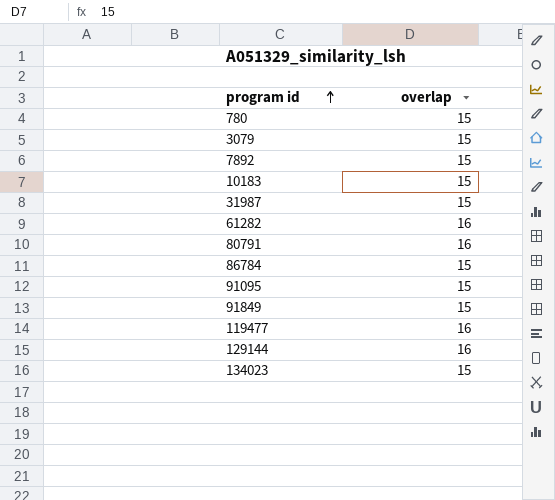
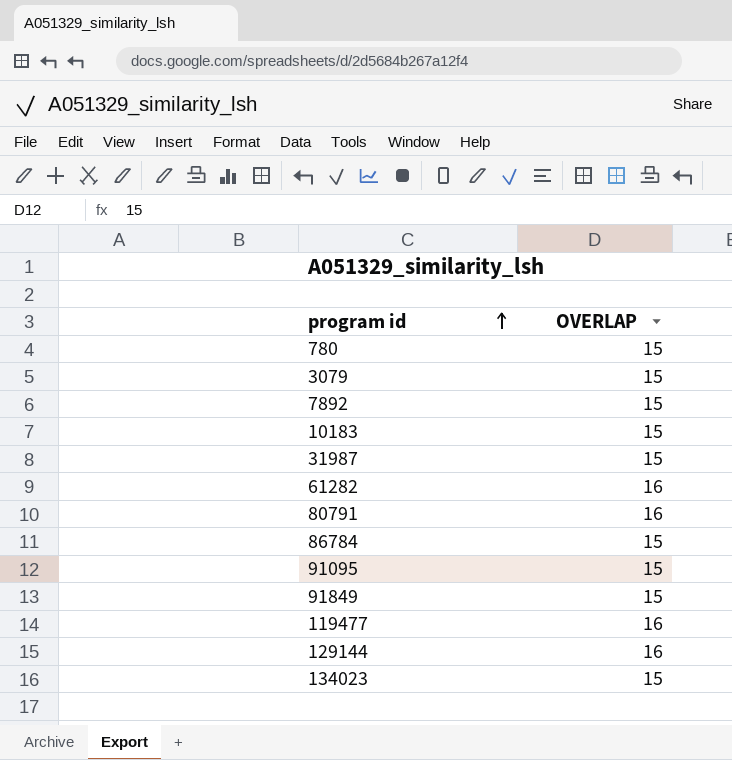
column name: overlap -> OVERLAP

